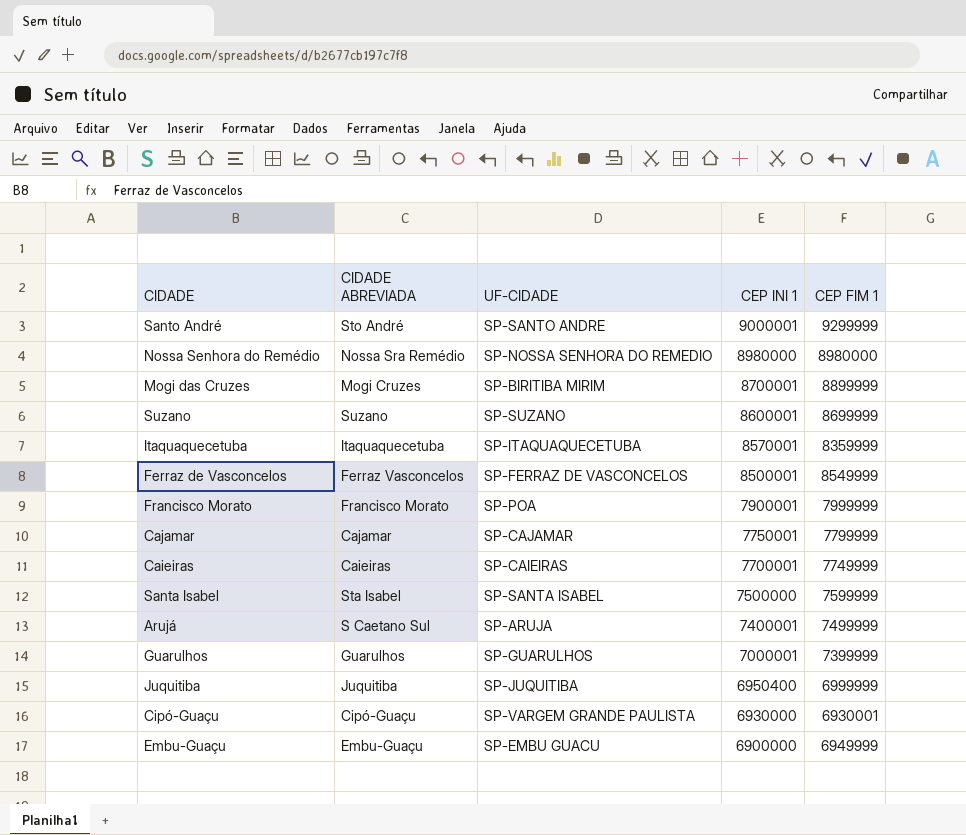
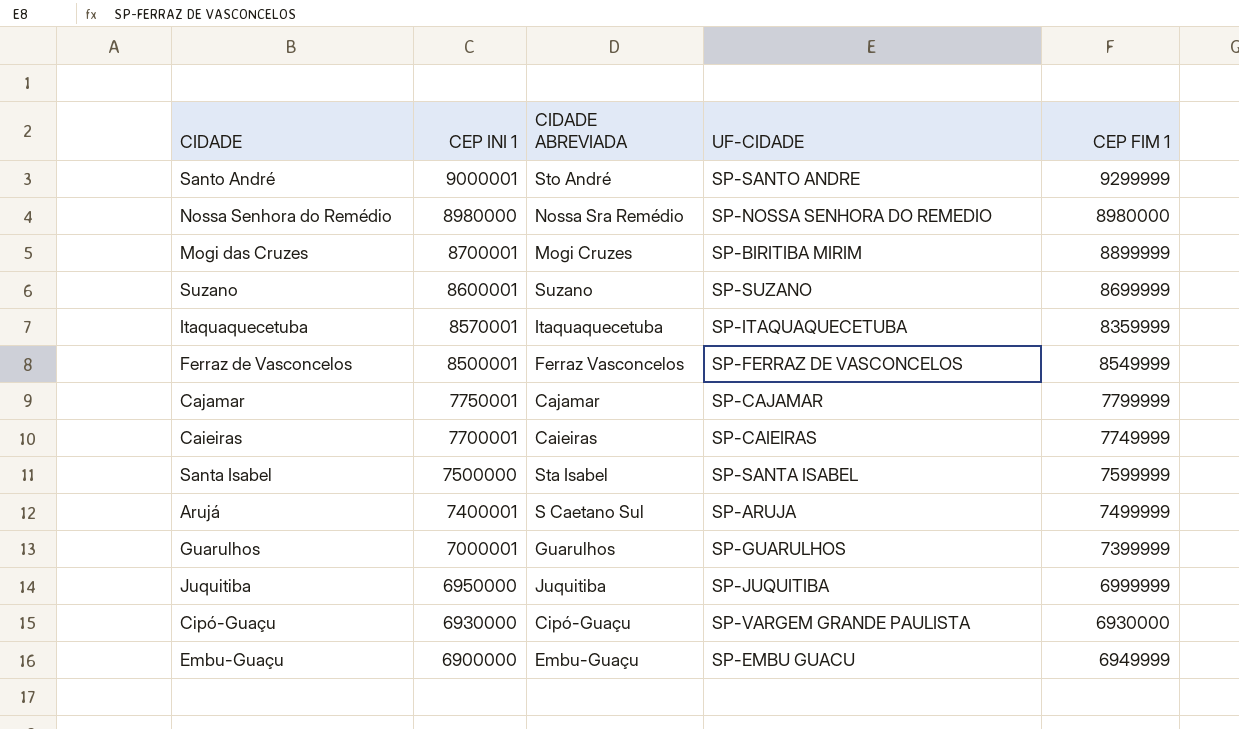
column CEP INI 1 | position: 4 -> 2
row Francisco Morato: Francisco Morato | SP-POA | 7900001 | 7999999 -> none
Juquitiba | CEP INI 1: 6950400 -> 6950000
Cipó-Guaçu | CEP FIM 1: 6930001 -> 6930000

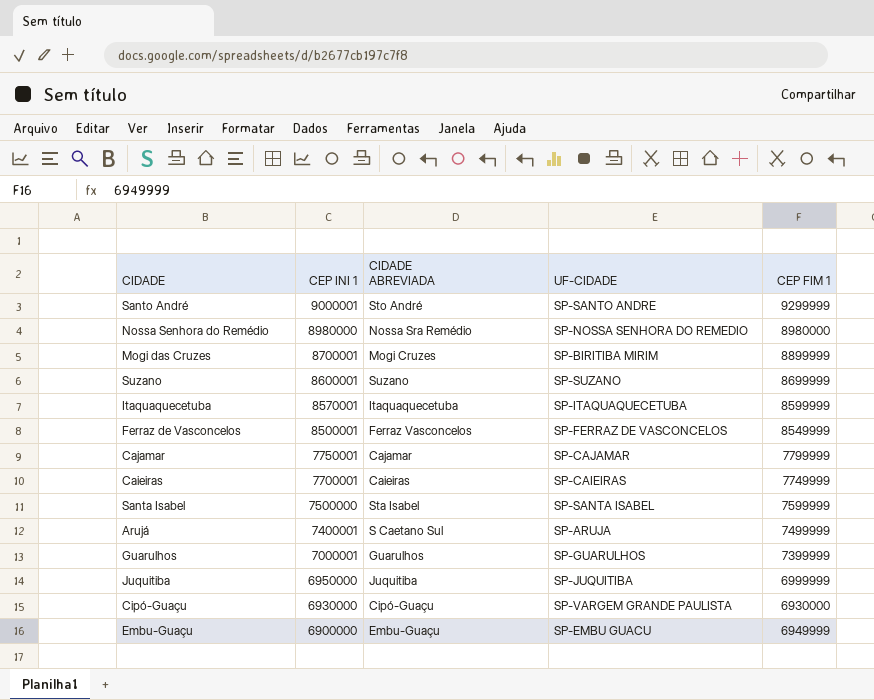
Itaquaquecetuba | CEP FIM 1: 8359999 -> 8599999

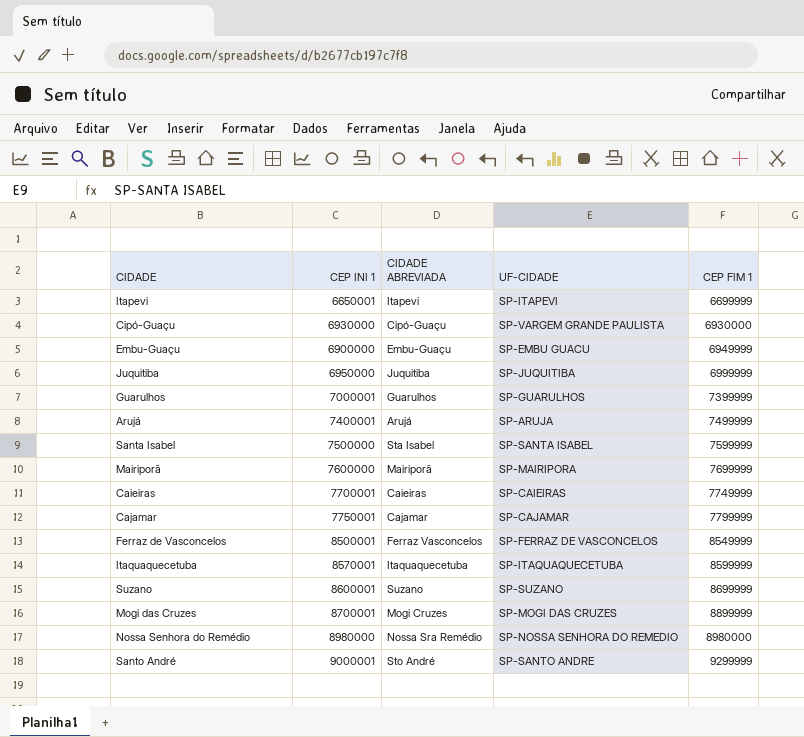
row order: CEP INI 1 descending -> CEP FIM 1 ascending
row Itapevi: none -> 6650001 | Itapevi | SP-ITAPEVI | 6699999
Arujá | CIDADE ABREVIADA: S Caetano Sul -> Arujá
row Mairiporã: none -> 7600000 | Mairiporã | SP-MAIRIPORA | 7699999
Mogi das Cruzes | UF-CIDADE: SP-BIRITIBA MIRIM -> SP-MOGI DAS CRUZES

